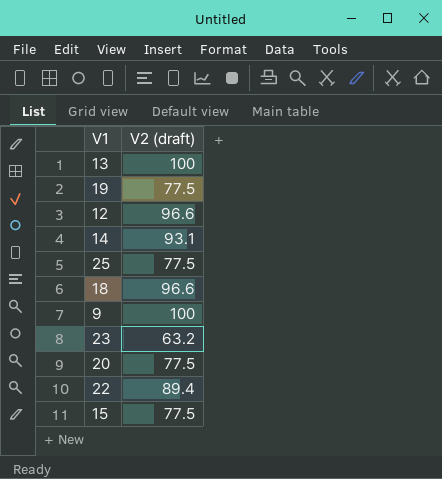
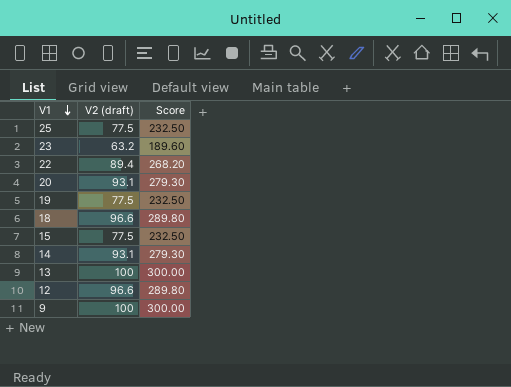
row order: none -> V1 descending
column Score | formula: none -> [V2 (draft)] * 3
20 | V2 (draft): 77.5 -> 93.1

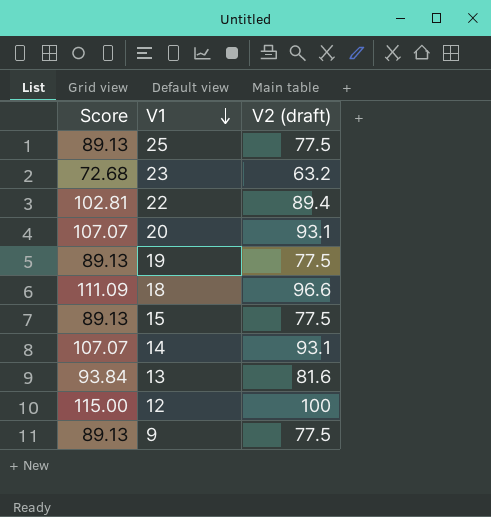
column Score | formula: [V2 (draft)] * 3 -> [V2 (draft)] * 1.15
column Score | position: 3 -> 1
13 | V2 (draft): 100 -> 81.6
12 | V2 (draft): 96.6 -> 100
9 | V2 (draft): 100 -> 77.5

